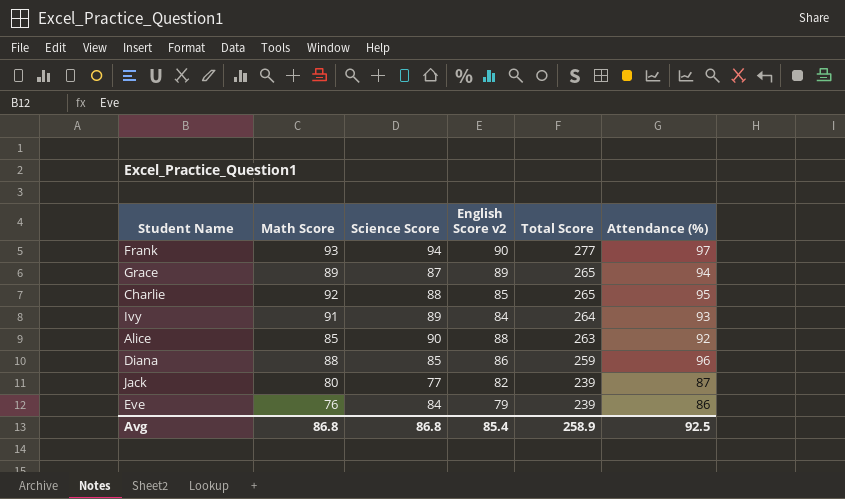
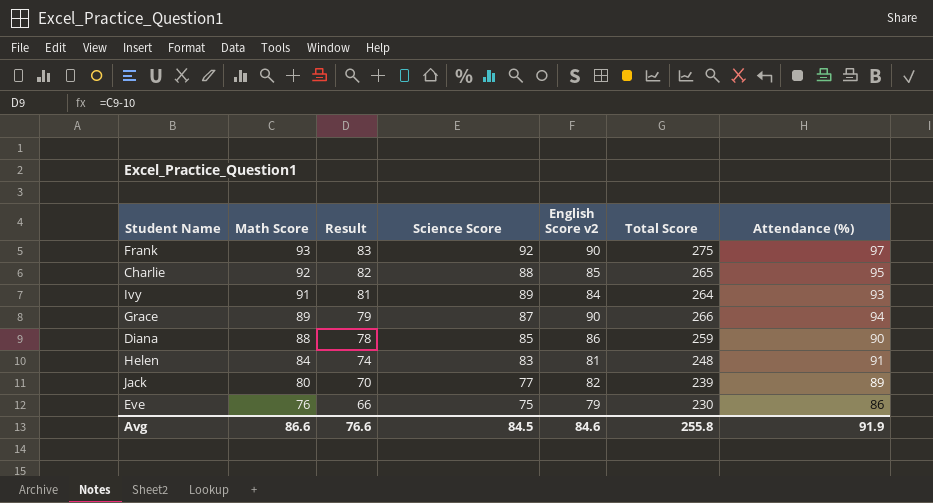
row order: Total Score descending -> Math Score descending
column Result | formula: none -> [Math Score] - 10
row Alice: 85 | 90 | 88 | 263 | 92 -> none
Frank | Science Score: 94 -> 92
Frank | Total Score: 277 -> 275
Grace | English Score v2: 89 -> 90
Grace | Total Score: 265 -> 266
Diana | Attendance (%): 96 -> 90
row Helen: none -> 84 | 74 | 83 | 81 | 248 | 91
Jack | Attendance (%): 87 -> 89
Eve | Science Score: 84 -> 75
Eve | Total Score: 239 -> 230
Avg | Math Score: 86.8 -> 86.6
Avg | Science Score: 86.8 -> 84.5
Avg | English Score v2: 85.4 -> 84.6
Avg | Total Score: 258.9 -> 255.8
Avg | Attendance (%): 92.5 -> 91.9

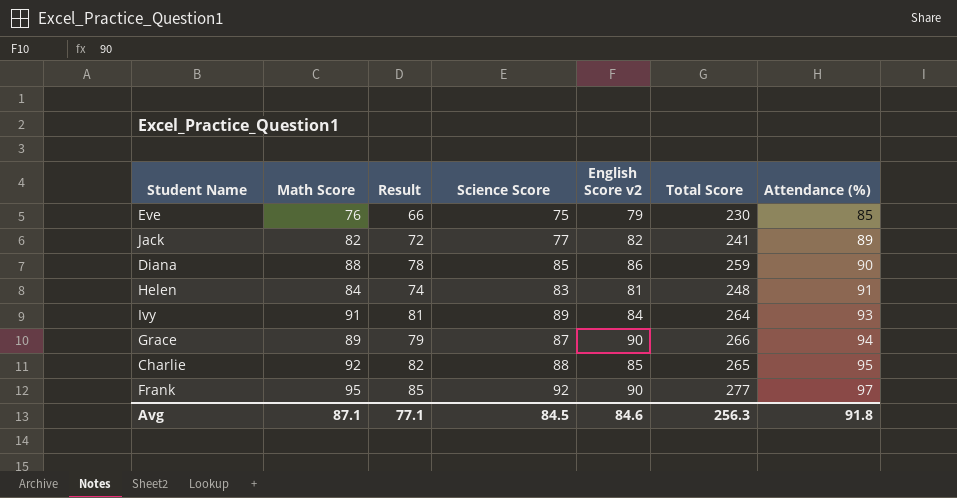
row order: Math Score descending -> Attendance (%) ascending
Eve | Attendance (%): 86 -> 85
Jack | Math Score: 80 -> 82
Jack | Result: 70 -> 72
Jack | Total Score: 239 -> 241
Frank | Math Score: 93 -> 95
Frank | Result: 83 -> 85
Frank | Total Score: 275 -> 277
Avg | Math Score: 86.6 -> 87.1
Avg | Result: 76.6 -> 77.1
Avg | Total Score: 255.8 -> 256.3
Avg | Attendance (%): 91.9 -> 91.8

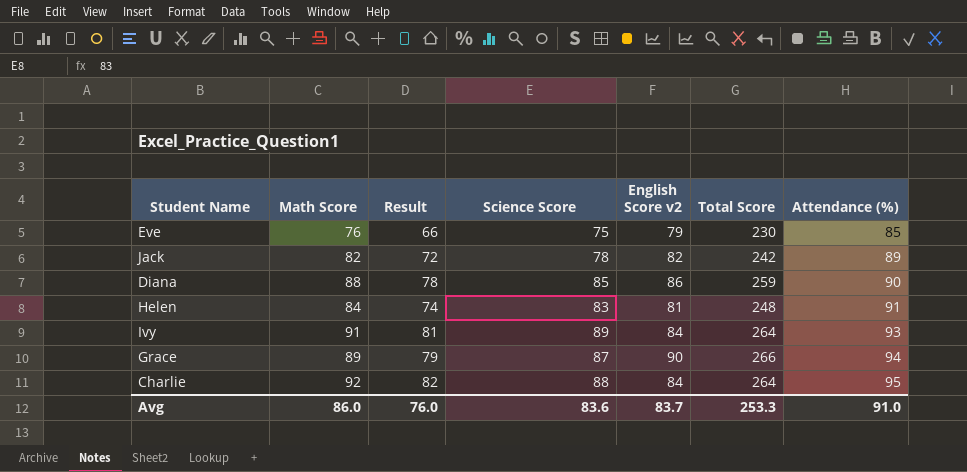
row Frank: 95 | 85 | 92 | 90 | 277 | 97 -> none
Jack | Science Score: 77 -> 78
Jack | Total Score: 241 -> 242
Charlie | English Score v2: 85 -> 84
Charlie | Total Score: 265 -> 264
Avg | Math Score: 87.1 -> 86.0
Avg | Result: 77.1 -> 76.0
Avg | Science Score: 84.5 -> 83.6
Avg | English Score v2: 84.6 -> 83.7
Avg | Total Score: 256.3 -> 253.3
Avg | Attendance (%): 91.8 -> 91.0

